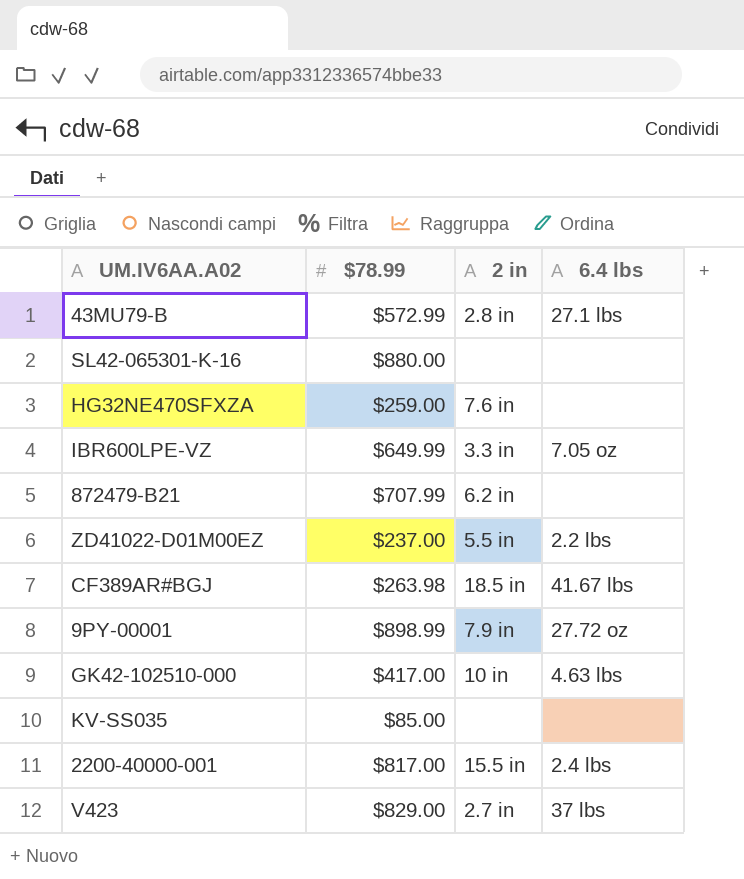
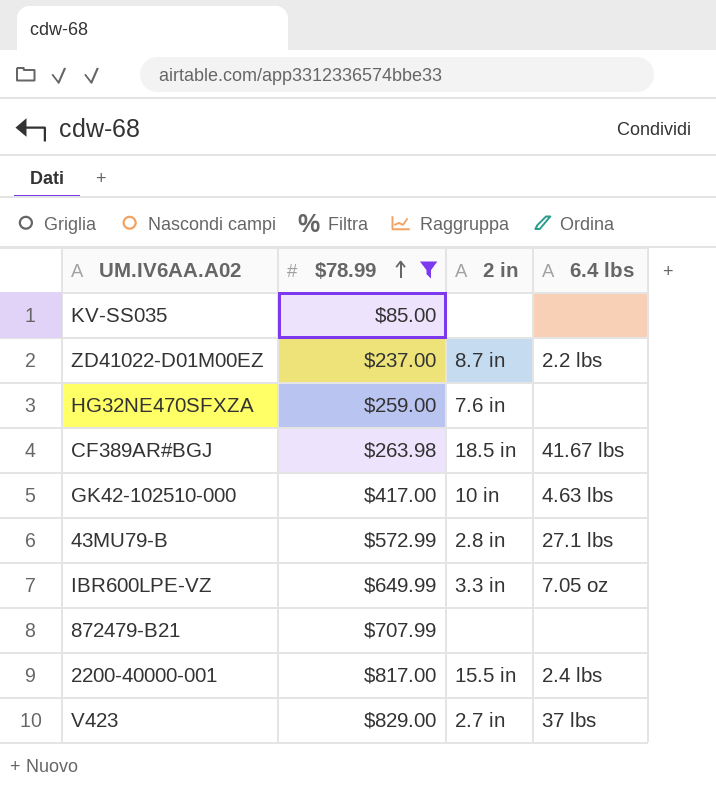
filter: none -> $78.99 <= $829.00
row order: none -> $78.99 ascending
ZD41022-D01M00EZ | 2 in: 5.5 in -> 8.7 in
872479-B21 | 2 in: 6.2 in -> none

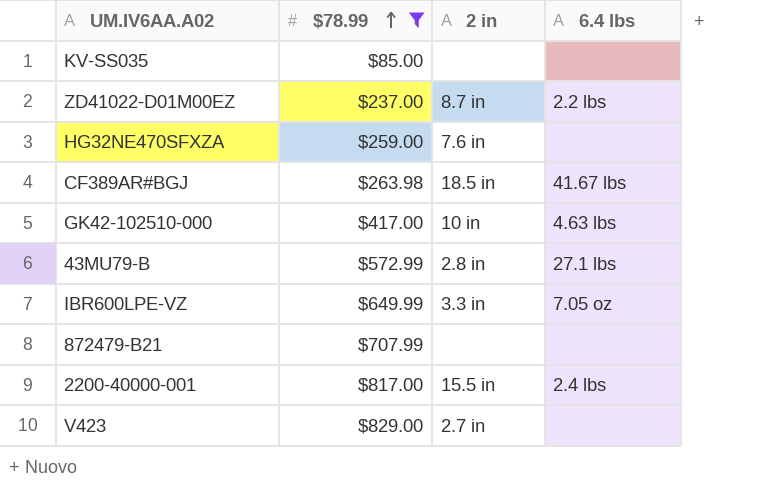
V423 | 6.4 lbs: 37 lbs -> none

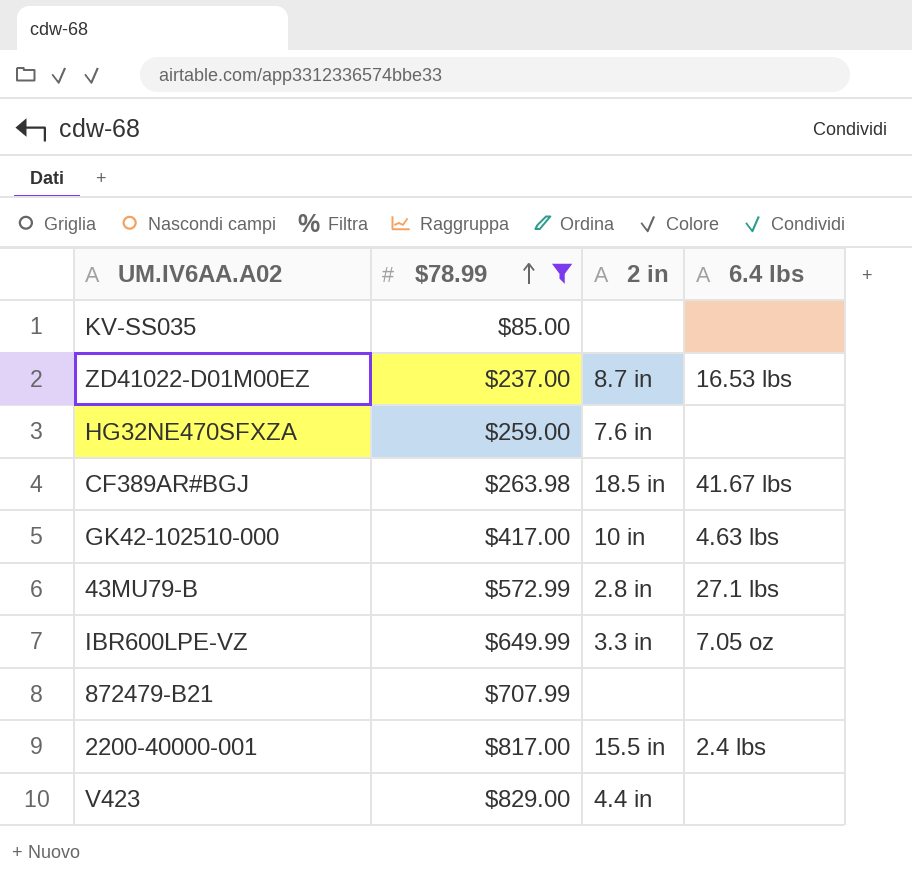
ZD41022-D01M00EZ | 6.4 lbs: 2.2 lbs -> 16.53 lbs
V423 | 2 in: 2.7 in -> 4.4 in

